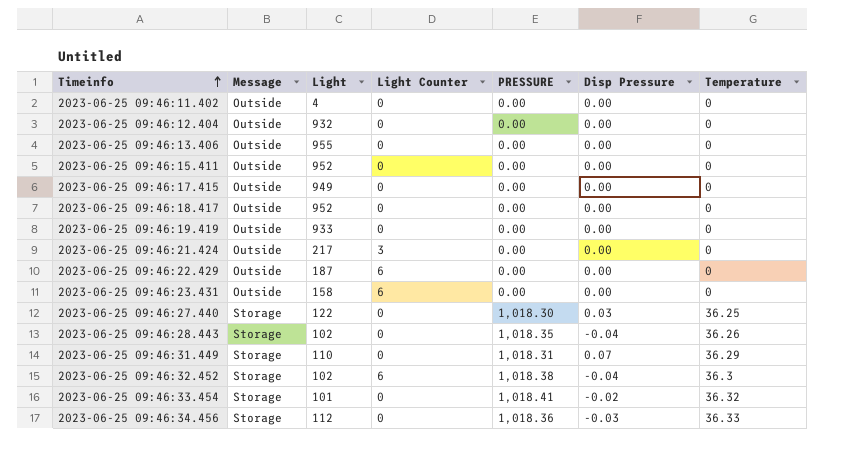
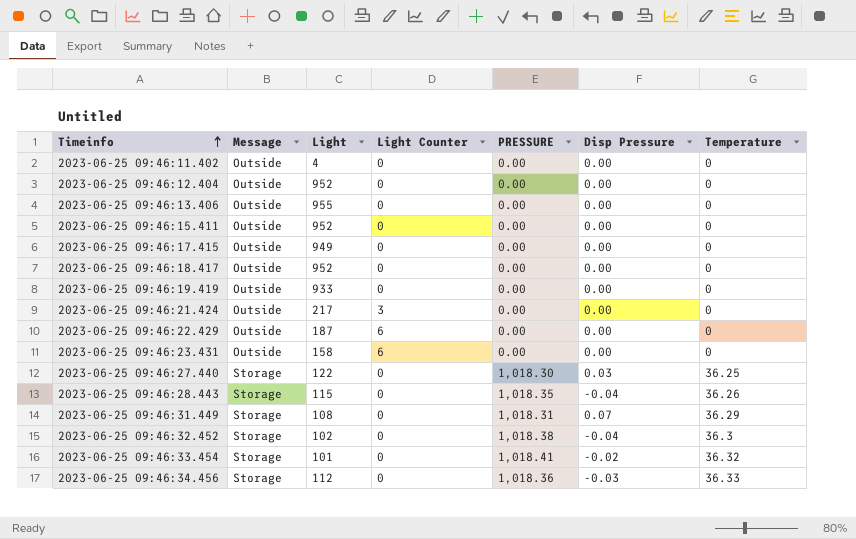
2023-06-25 09:46:12.404 | Light: 932 -> 952
2023-06-25 09:46:28.443 | Light: 102 -> 115
2023-06-25 09:46:31.449 | Light: 110 -> 108
2023-06-25 09:46:32.452 | Light Counter: 6 -> 0

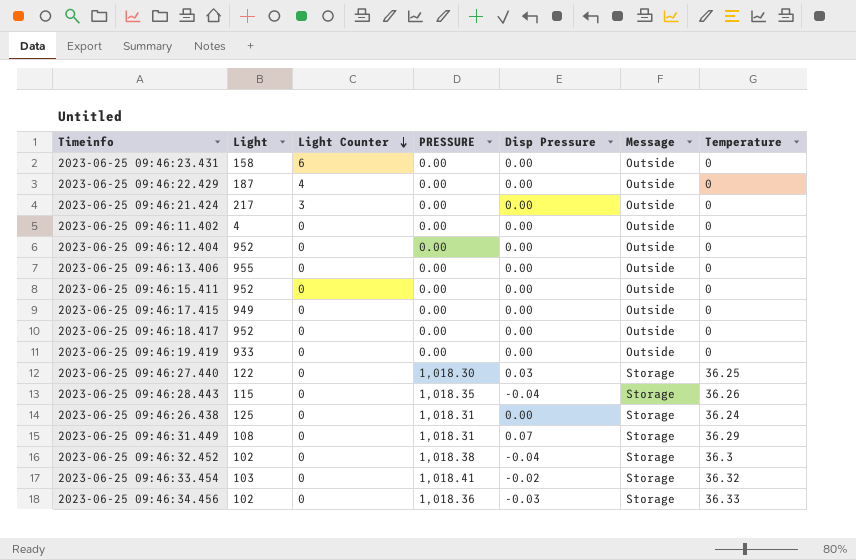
row order: Timeinfo ascending -> Light Counter descending
column Message | position: 2 -> 6
2023-06-25 09:46:22.429 | Light Counter: 6 -> 4
row 2023-06-25 09:46:26.438: none -> 125 | 0 | 1,018.31 | 0.00 | Storage | 36.24
2023-06-25 09:46:33.454 | Light: 101 -> 103
2023-06-25 09:46:34.456 | Light: 112 -> 102

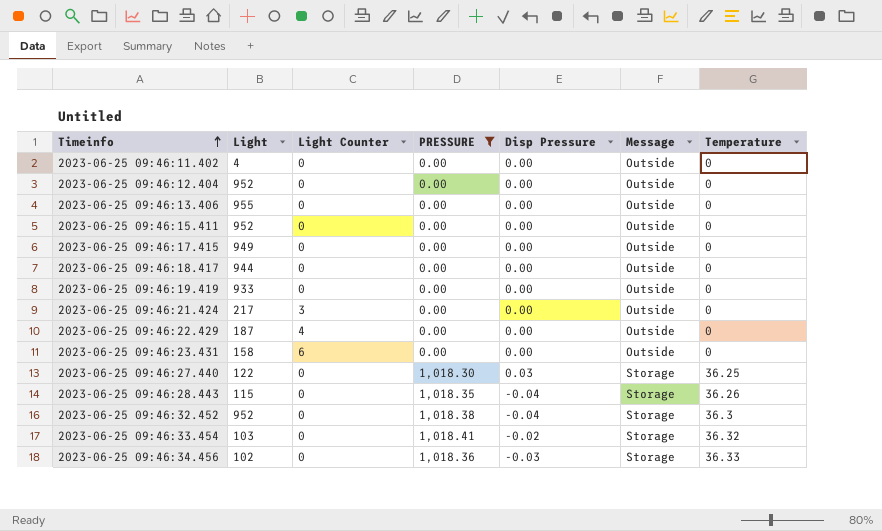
filter: none -> PRESSURE != 1,018.31
row order: Light Counter descending -> Timeinfo ascending
2023-06-25 09:46:18.417 | Light: 952 -> 944
2023-06-25 09:46:32.452 | Light: 102 -> 952

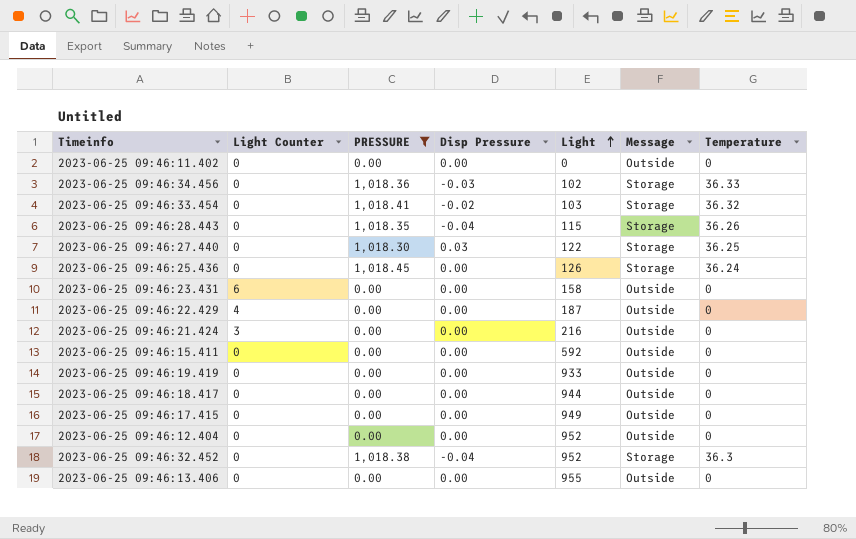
row order: Timeinfo ascending -> Light ascending
column Light | position: 2 -> 5
2023-06-25 09:46:11.402 | Light: 4 -> 0
row 2023-06-25 09:46:25.436: none -> 0 | 1,018.45 | 0.00 | 126 | Storage | 36.24
2023-06-25 09:46:21.424 | Light: 217 -> 216
2023-06-25 09:46:15.411 | Light: 952 -> 592

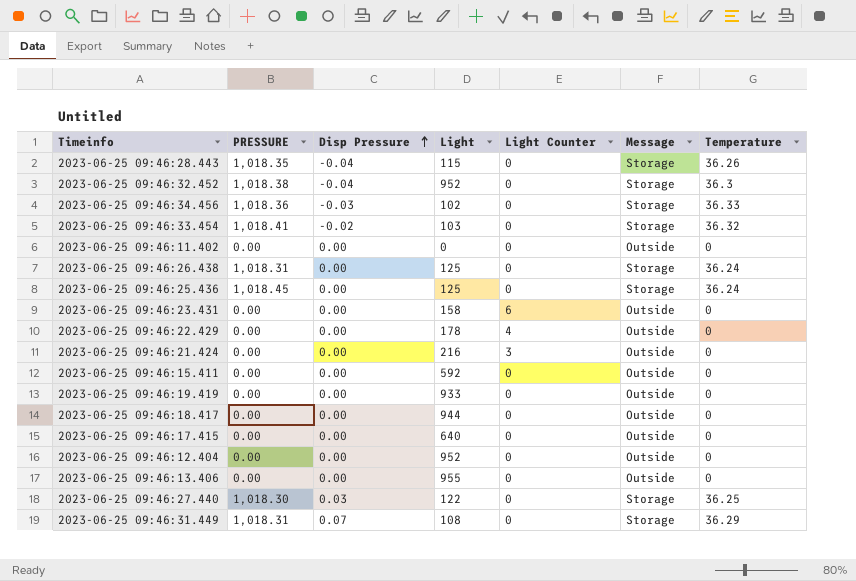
filter: PRESSURE != 1,018.31 -> none
row order: Light ascending -> Disp Pressure ascending
column Light Counter | position: 2 -> 5
2023-06-25 09:46:25.436 | Light: 126 -> 125
2023-06-25 09:46:22.429 | Light: 187 -> 178
2023-06-25 09:46:17.415 | Light: 949 -> 640

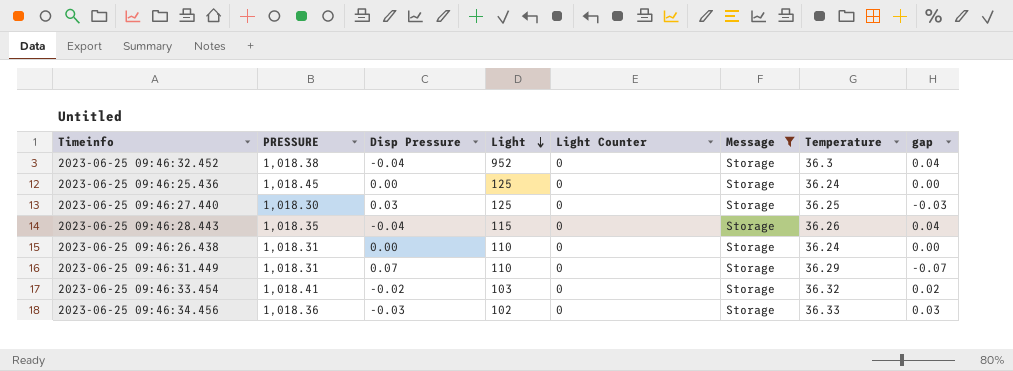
filter: none -> Message = Storage
row order: Disp Pressure ascending -> Light descending
column gap | formula: none -> [Light Counter] - [Disp Pressure]
2023-06-25 09:46:27.440 | Light: 122 -> 125
2023-06-25 09:46:26.438 | Light: 125 -> 110
2023-06-25 09:46:31.449 | Light: 108 -> 110

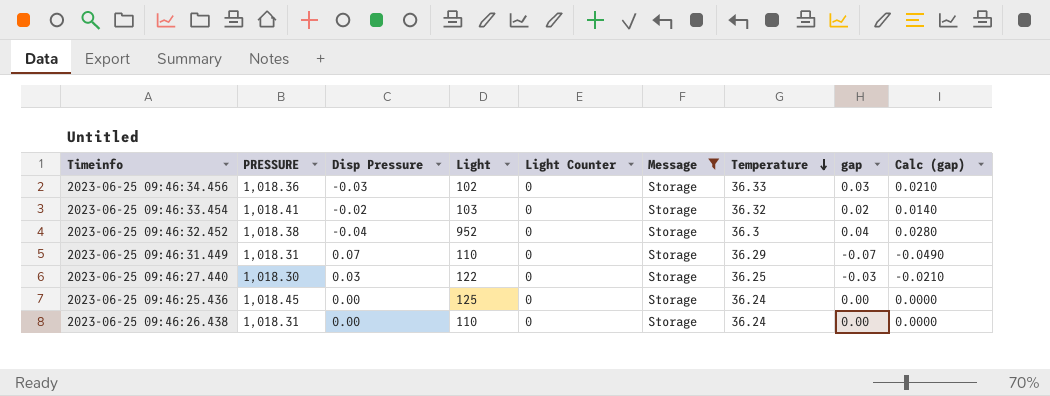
row order: Light descending -> Temperature descending
column Calc (gap) | formula: none -> [gap] * 0.7
row 2023-06-25 09:46:28.443: 1,018.35 | -0.04 | 115 | 0 | Storage | 36.26 | 0.04 -> none
2023-06-25 09:46:27.440 | Light: 125 -> 122

